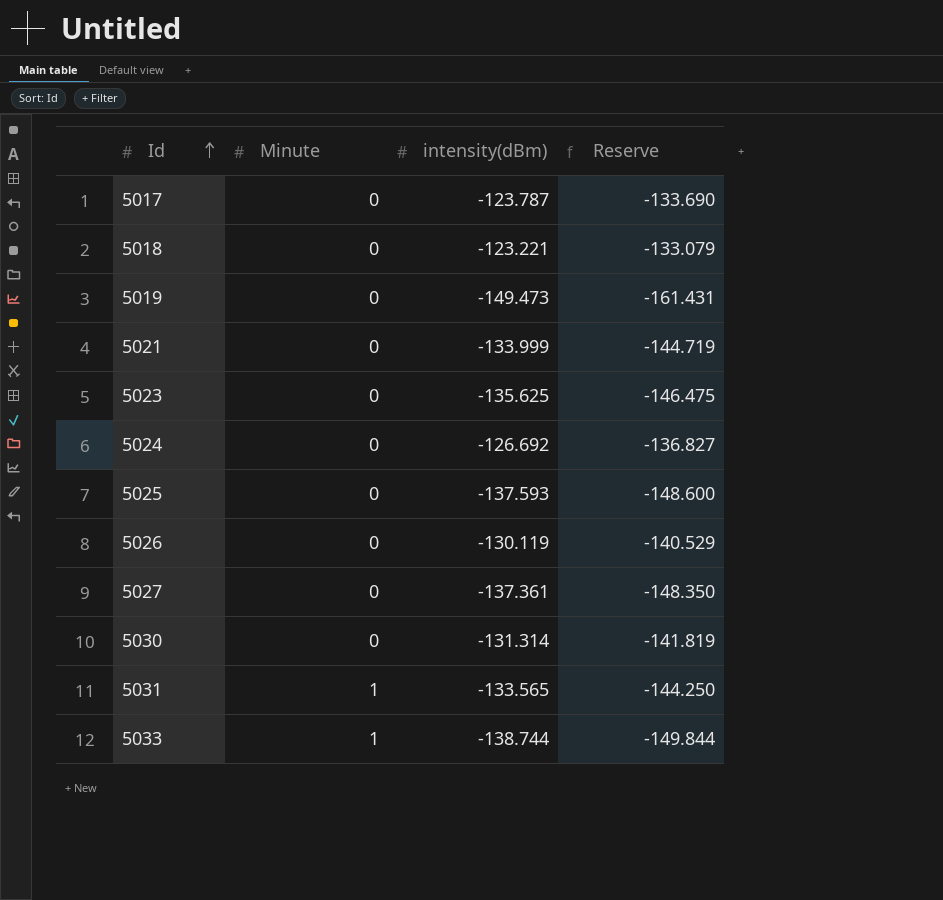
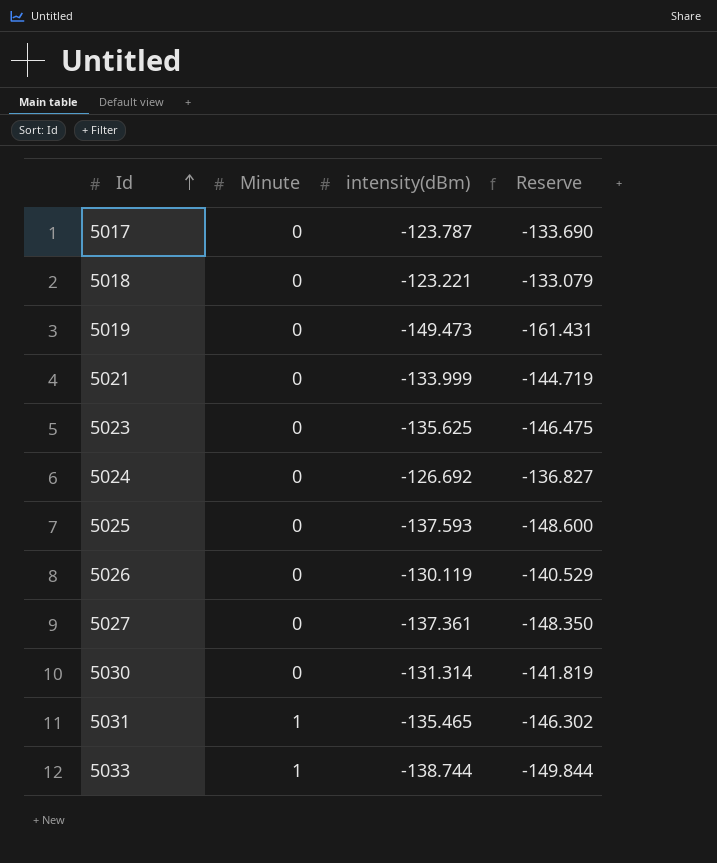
5031 | intensity(dBm): -133.565 -> -135.465
5031 | Reserve: -144.250 -> -146.302

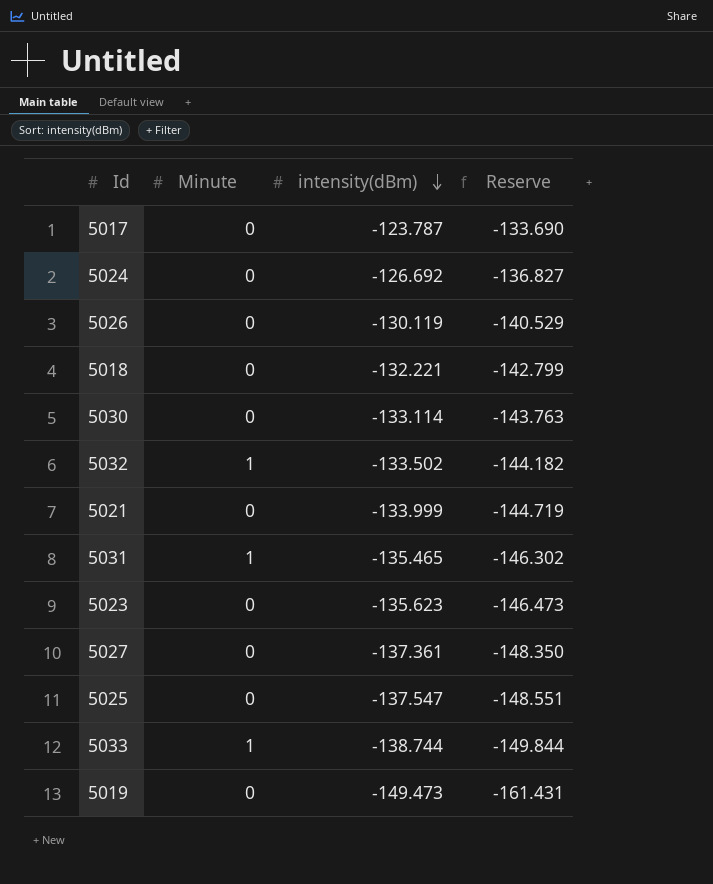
row order: Id ascending -> intensity(dBm) descending
5018 | intensity(dBm): -123.221 -> -132.221
5018 | Reserve: -133.079 -> -142.799
5030 | intensity(dBm): -131.314 -> -133.114
5030 | Reserve: -141.819 -> -143.763
row 5032: none -> 1 | -133.502 | -144.182
5023 | intensity(dBm): -135.625 -> -135.623
5023 | Reserve: -146.475 -> -146.473
5025 | intensity(dBm): -137.593 -> -137.547
5025 | Reserve: -148.600 -> -148.551

